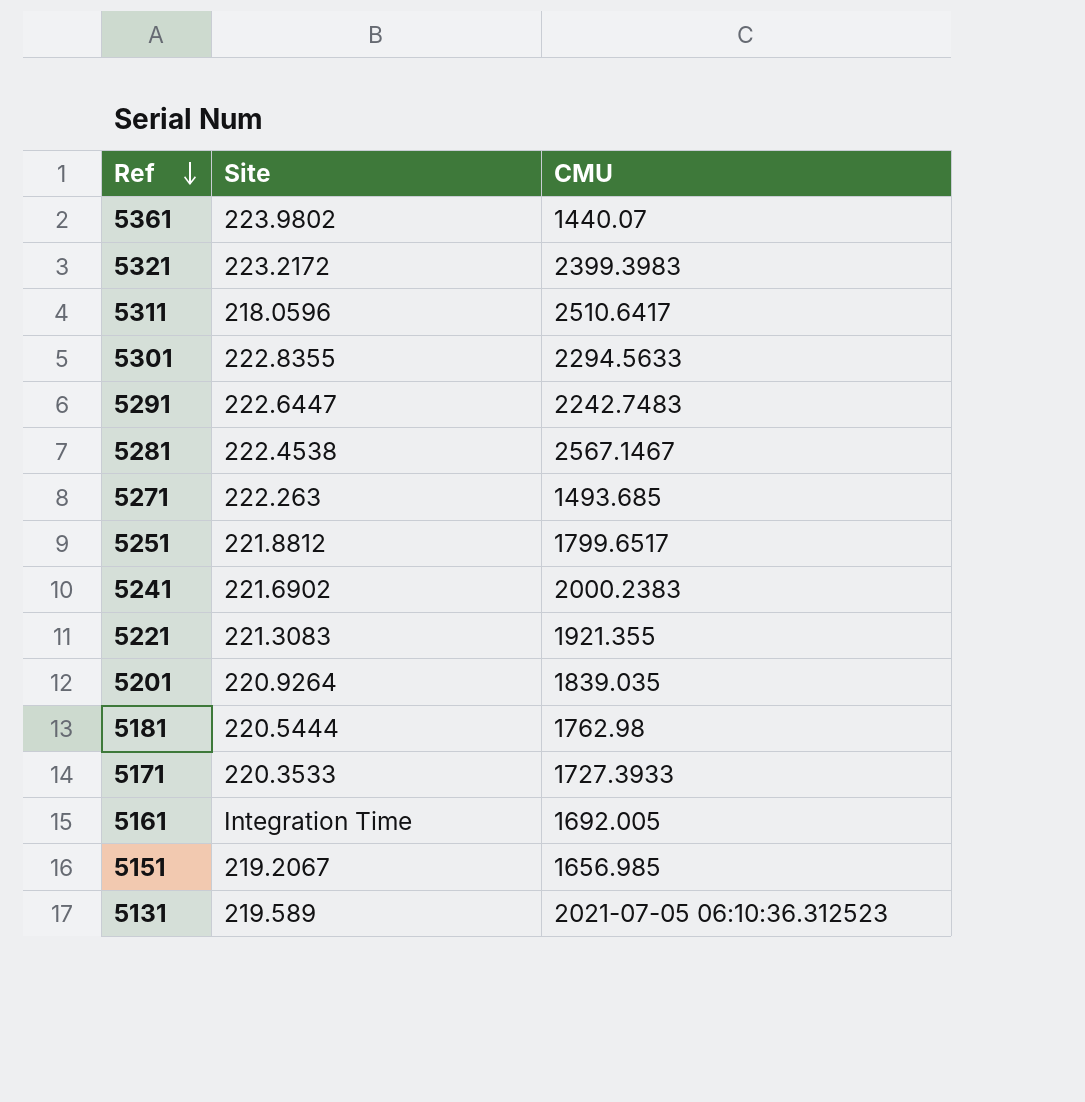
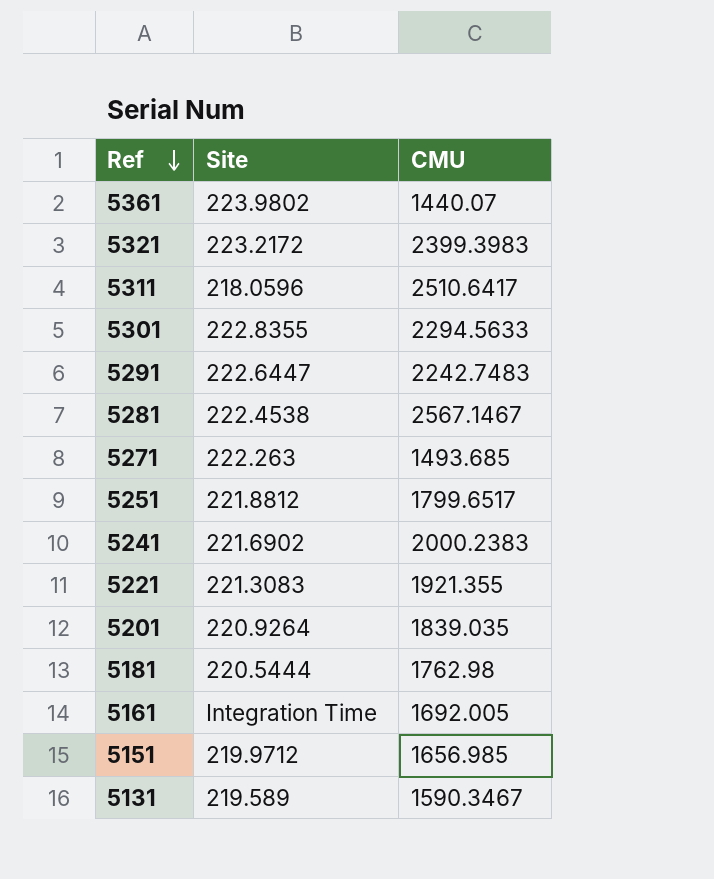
row 5171: 220.3533 | 1727.3933 -> none
5151 | Site: 219.2067 -> 219.9712
5131 | CMU: 2021-07-05 06:10:36.312523 -> 1590.3467

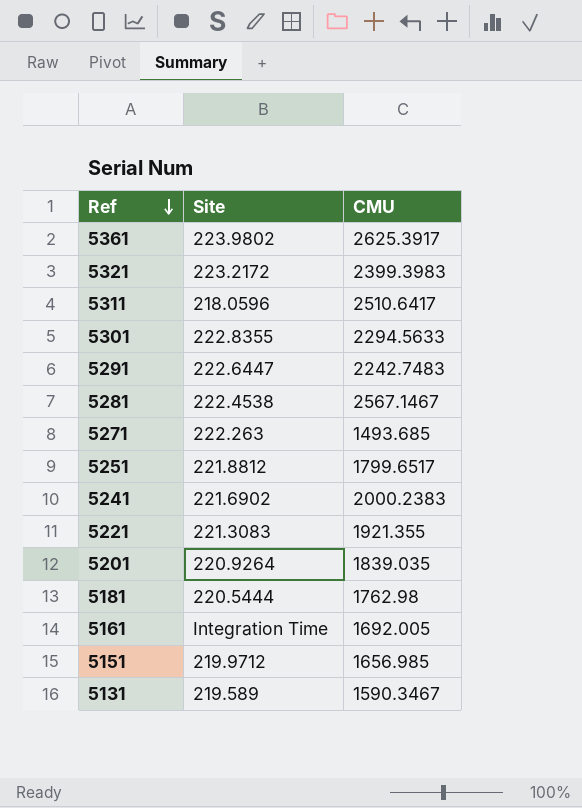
5361 | CMU: 1440.07 -> 2625.3917

